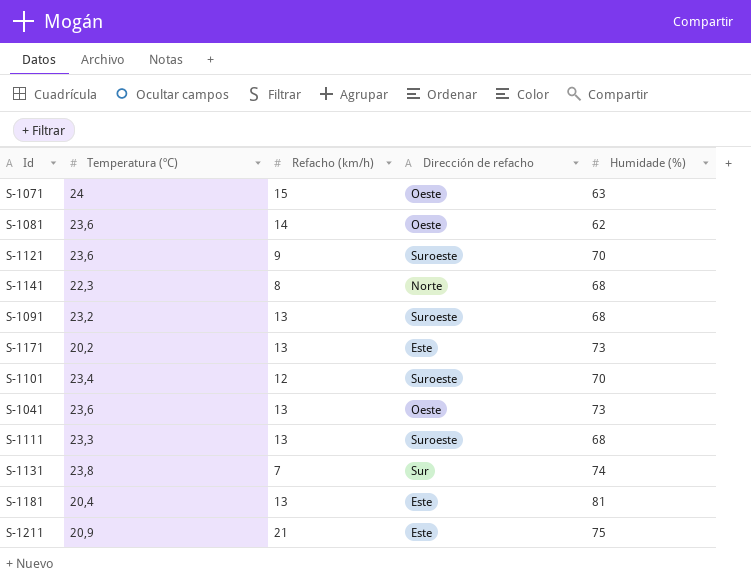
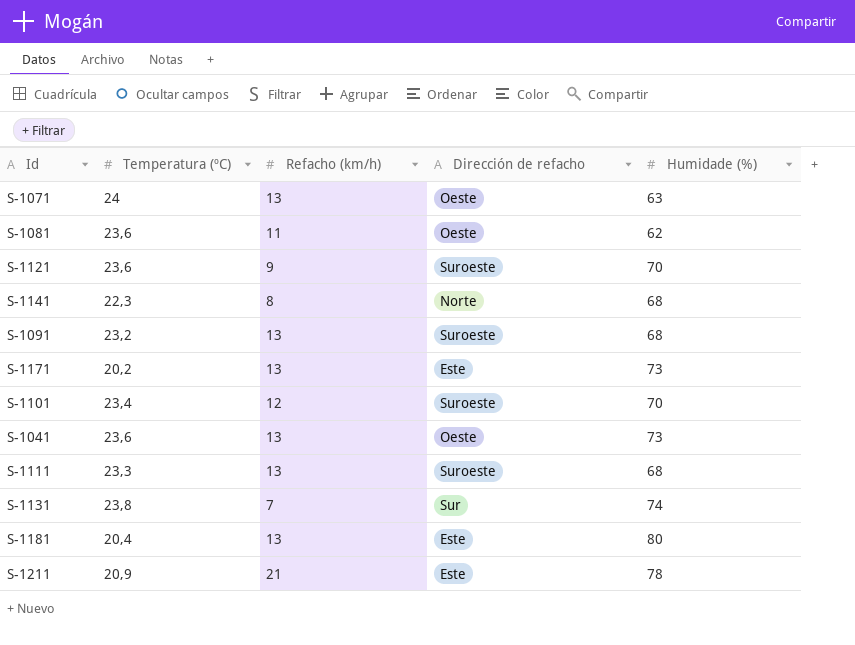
S-1071 | Refacho (km/h): 15 -> 13
S-1081 | Refacho (km/h): 14 -> 11
S-1181 | Humidade (%): 81 -> 80
S-1211 | Humidade (%): 75 -> 78

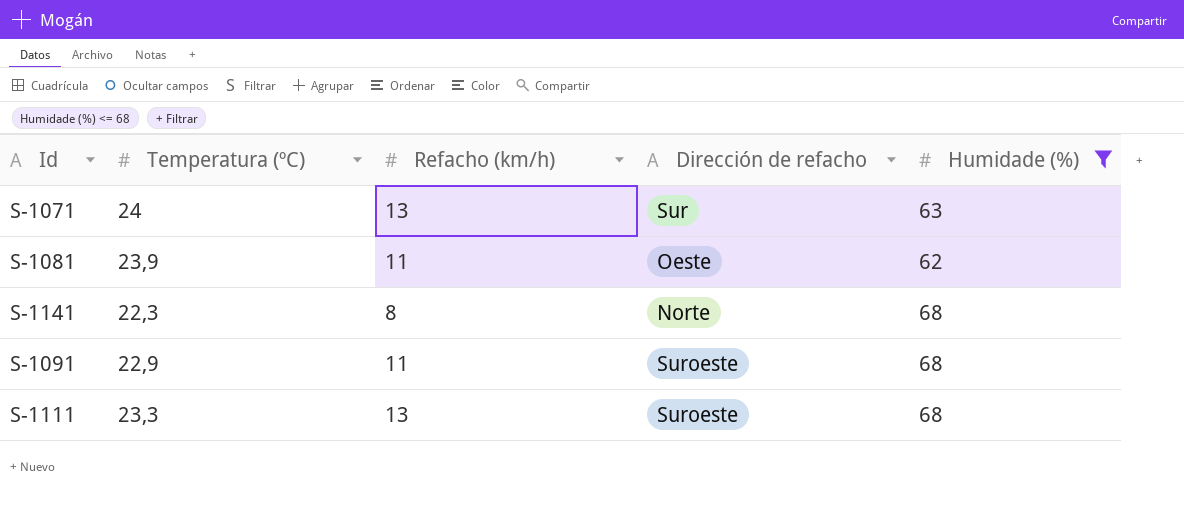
filter: none -> Humidade (%) <= 68
S-1071 | Dirección de refacho: Oeste -> Sur
S-1081 | Temperatura (ºC): 23,6 -> 23,9
S-1091 | Temperatura (ºC): 23,2 -> 22,9
S-1091 | Refacho (km/h): 13 -> 11

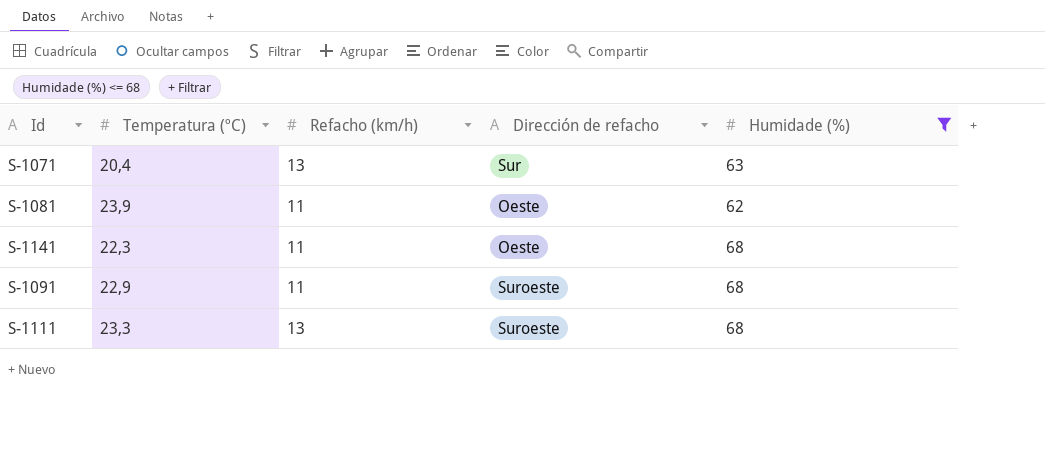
S-1071 | Temperatura (ºC): 24 -> 20,4
S-1141 | Refacho (km/h): 8 -> 11
S-1141 | Dirección de refacho: Norte -> Oeste

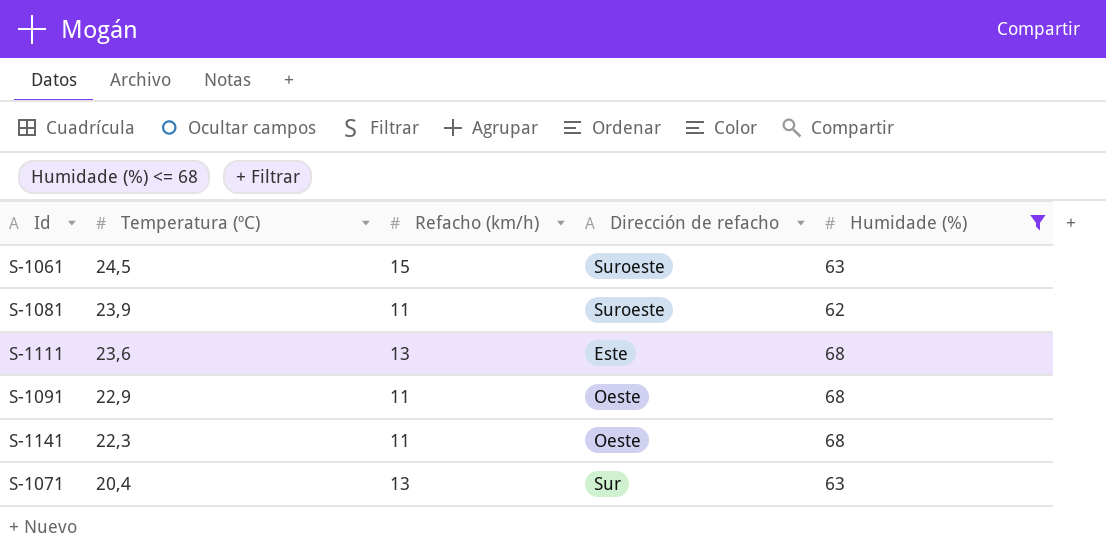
row order: none -> Temperatura (ºC) descending
row S-1061: none -> 24,5 | 15 | Suroeste | 63
S-1081 | Dirección de refacho: Oeste -> Suroeste
S-1111 | Temperatura (ºC): 23,3 -> 23,6
S-1111 | Dirección de refacho: Suroeste -> Este
S-1091 | Dirección de refacho: Suroeste -> Oeste

